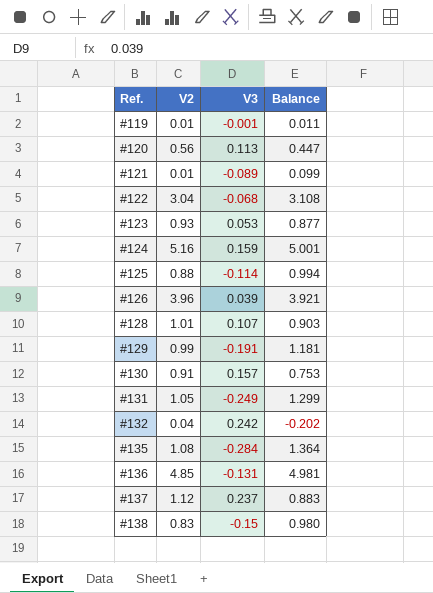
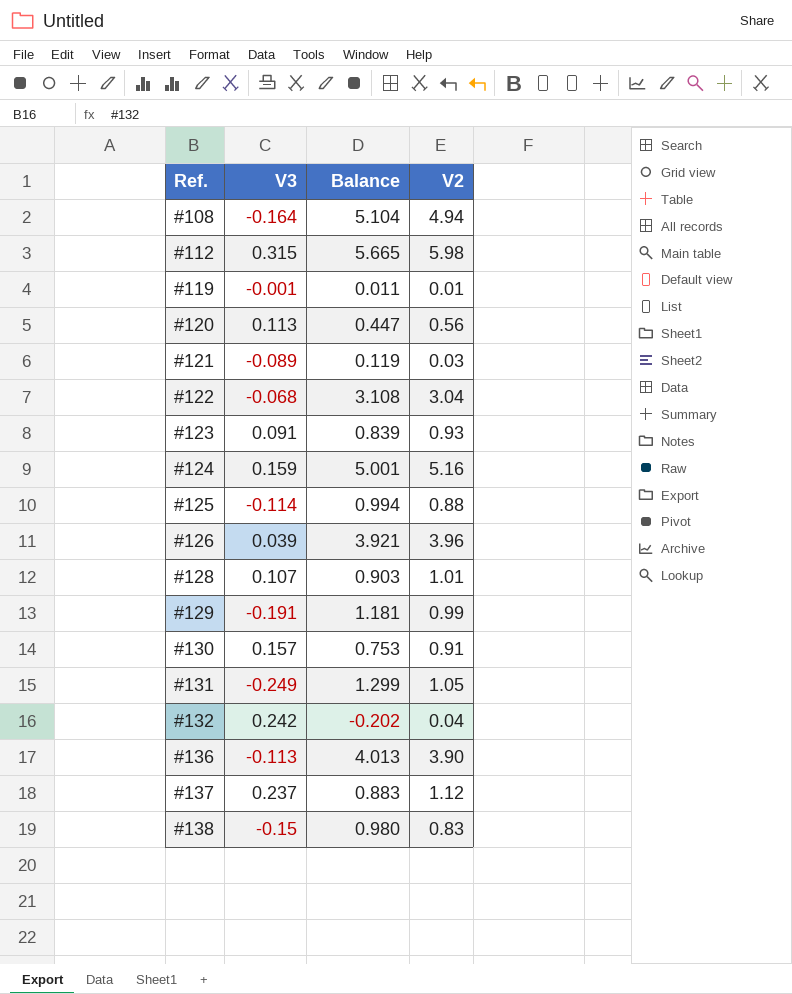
column V2 | position: 2 -> 4
row #135: 1.08 | -0.284 | 1.364 -> none
row #108: none -> -0.164 | 5.104 | 4.94
row #112: none -> 0.315 | 5.665 | 5.98
#121 | Balance: 0.099 -> 0.119
#121 | V2: 0.01 -> 0.03
#123 | V3: 0.053 -> 0.091
#123 | Balance: 0.877 -> 0.839
#136 | V3: -0.131 -> -0.113
#136 | Balance: 4.981 -> 4.013
#136 | V2: 4.85 -> 3.90

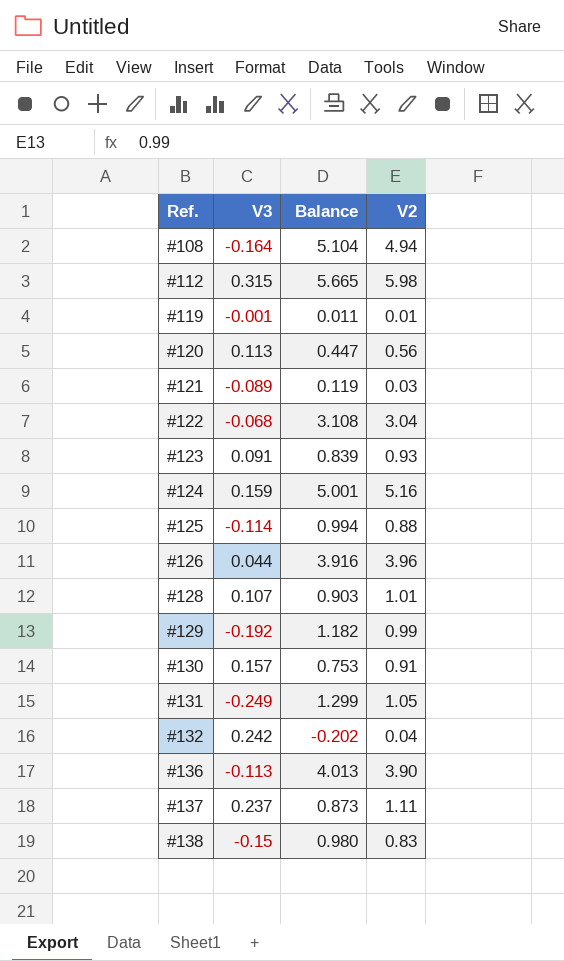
#126 | V3: 0.039 -> 0.044
#126 | Balance: 3.921 -> 3.916
#129 | V3: -0.191 -> -0.192
#129 | Balance: 1.181 -> 1.182
#137 | Balance: 0.883 -> 0.873
#137 | V2: 1.12 -> 1.11

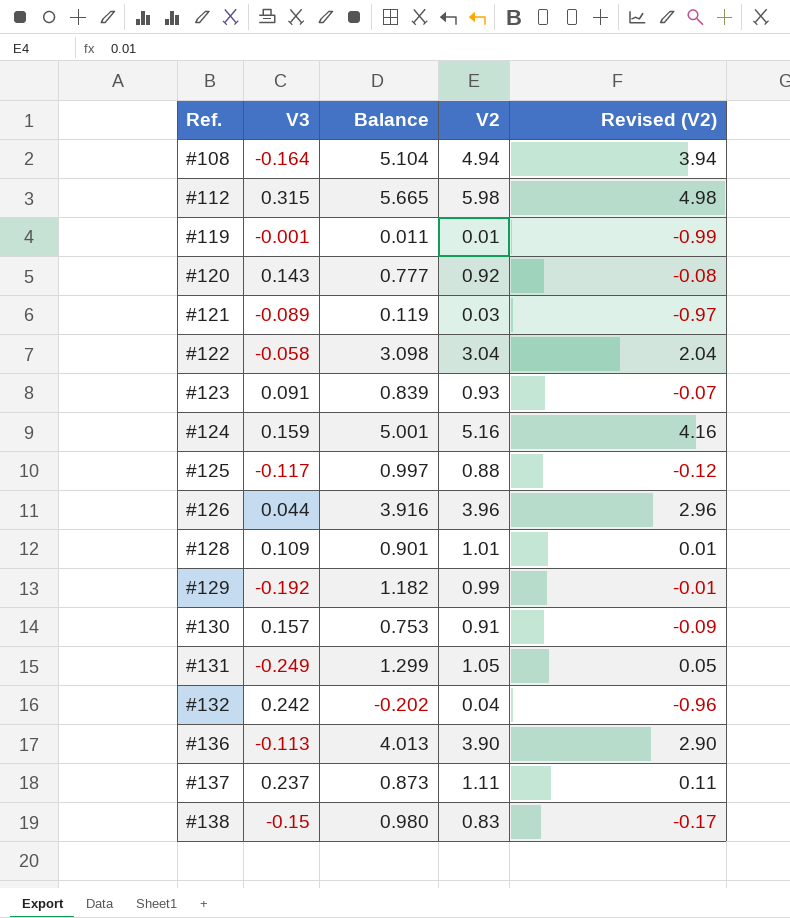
column Revised (V2) | formula: none -> [V2] - 1
#120 | V3: 0.113 -> 0.143
#120 | Balance: 0.447 -> 0.777
#120 | V2: 0.56 -> 0.92
#122 | V3: -0.068 -> -0.058
#122 | Balance: 3.108 -> 3.098
#125 | V3: -0.114 -> -0.117
#125 | Balance: 0.994 -> 0.997
#128 | V3: 0.107 -> 0.109
#128 | Balance: 0.903 -> 0.901

